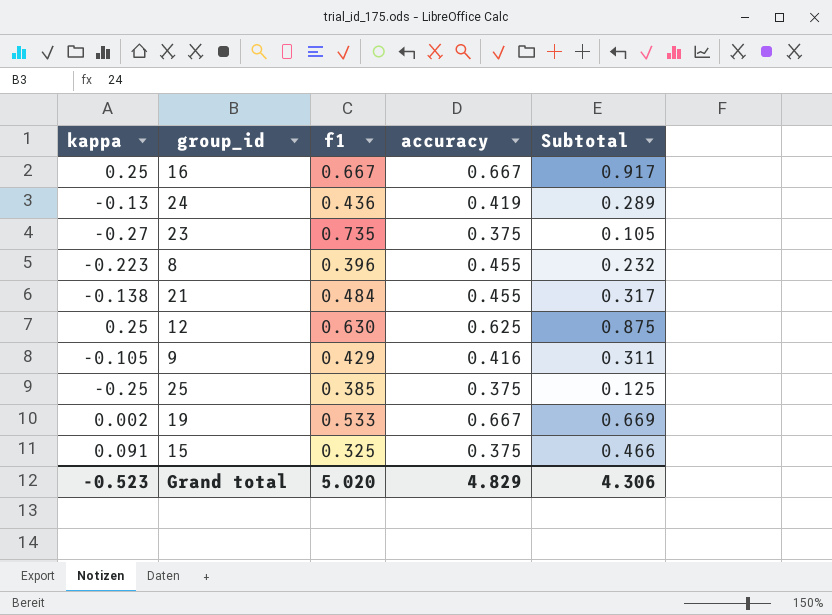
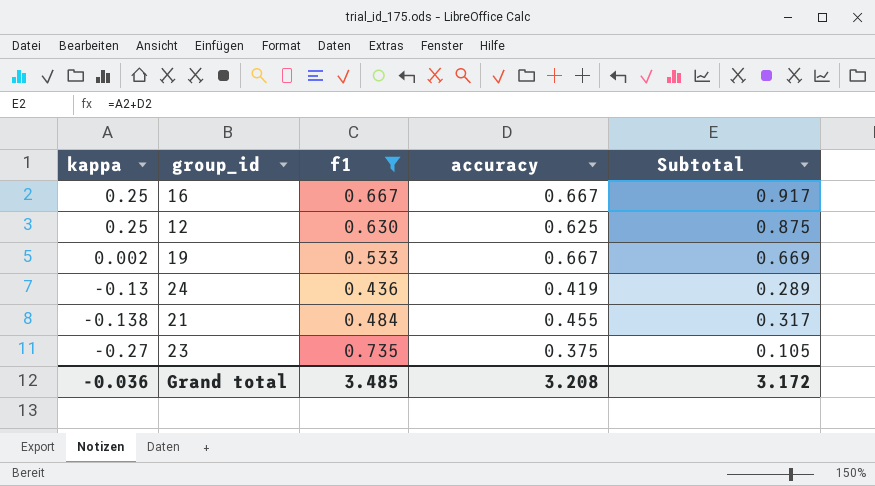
filter: none -> f1 >= 0.436
row order: none -> kappa descending
Grand total | kappa: -0.523 -> -0.036
Grand total | f1: 5.020 -> 3.485
Grand total | accuracy: 4.829 -> 3.208
Grand total | Subtotal: 4.306 -> 3.172

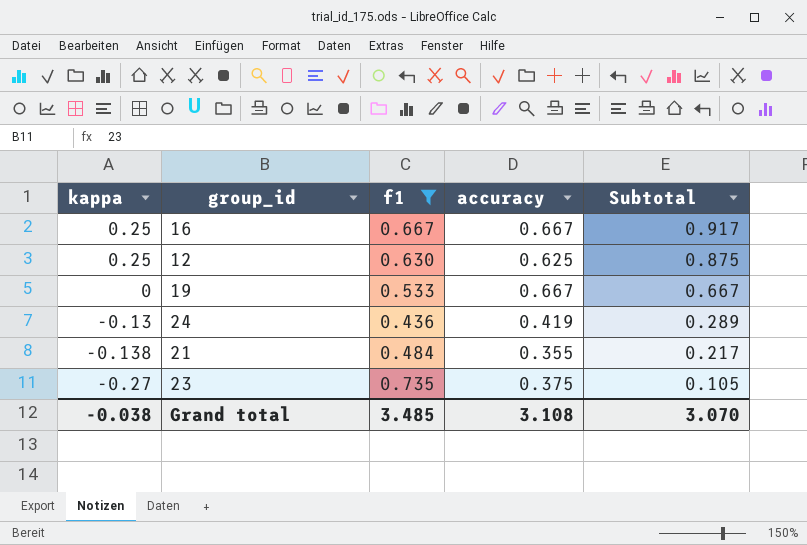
19 | kappa: 0.002 -> 0
19 | Subtotal: 0.669 -> 0.667
21 | accuracy: 0.455 -> 0.355
21 | Subtotal: 0.317 -> 0.217
Grand total | kappa: -0.036 -> -0.038
Grand total | accuracy: 3.208 -> 3.108
Grand total | Subtotal: 3.172 -> 3.070

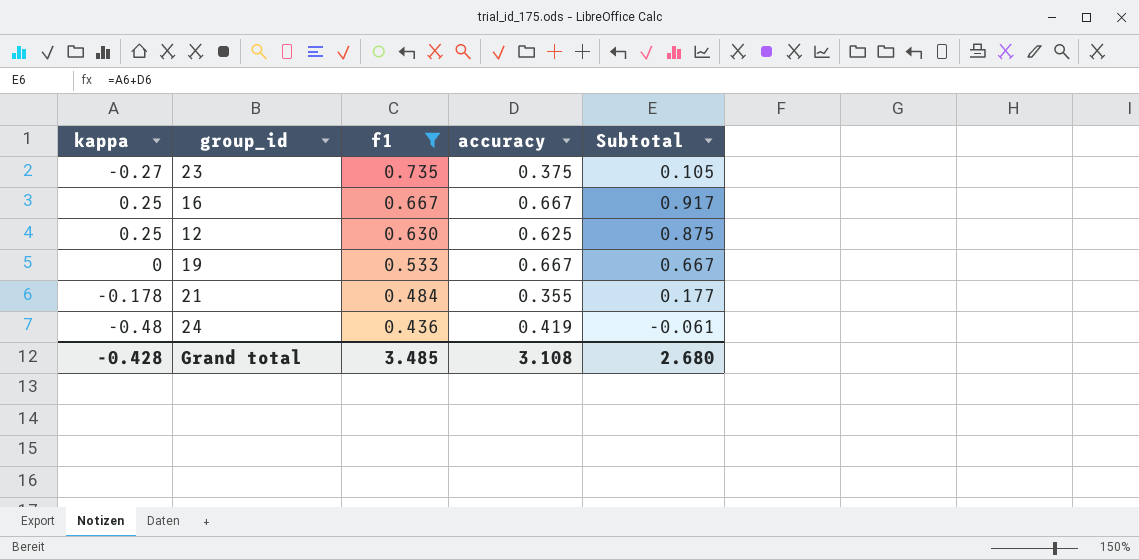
row order: kappa descending -> f1 descending
21 | kappa: -0.138 -> -0.178
21 | Subtotal: 0.217 -> 0.177
24 | kappa: -0.13 -> -0.48
24 | Subtotal: 0.289 -> -0.061
Grand total | kappa: -0.038 -> -0.428
Grand total | Subtotal: 3.070 -> 2.680

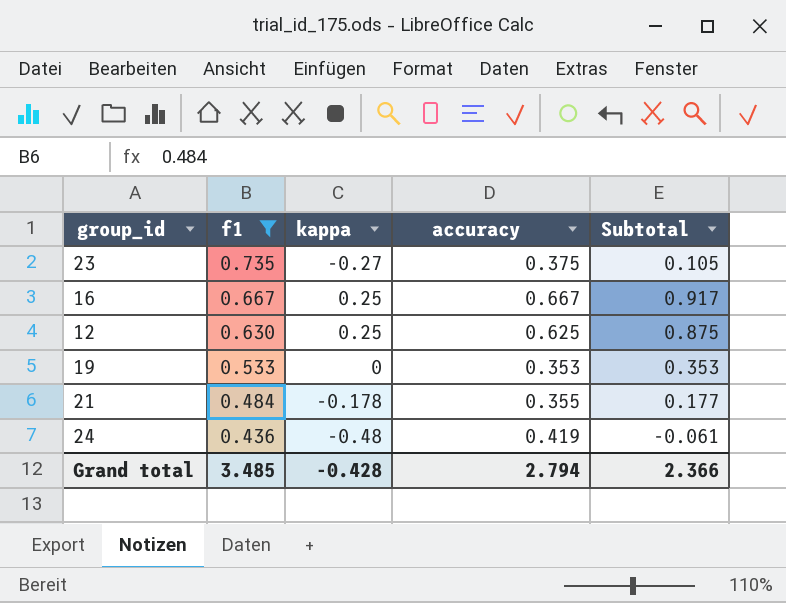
column kappa | position: 1 -> 3
19 | accuracy: 0.667 -> 0.353
19 | Subtotal: 0.667 -> 0.353
Grand total | accuracy: 3.108 -> 2.794
Grand total | Subtotal: 2.680 -> 2.366

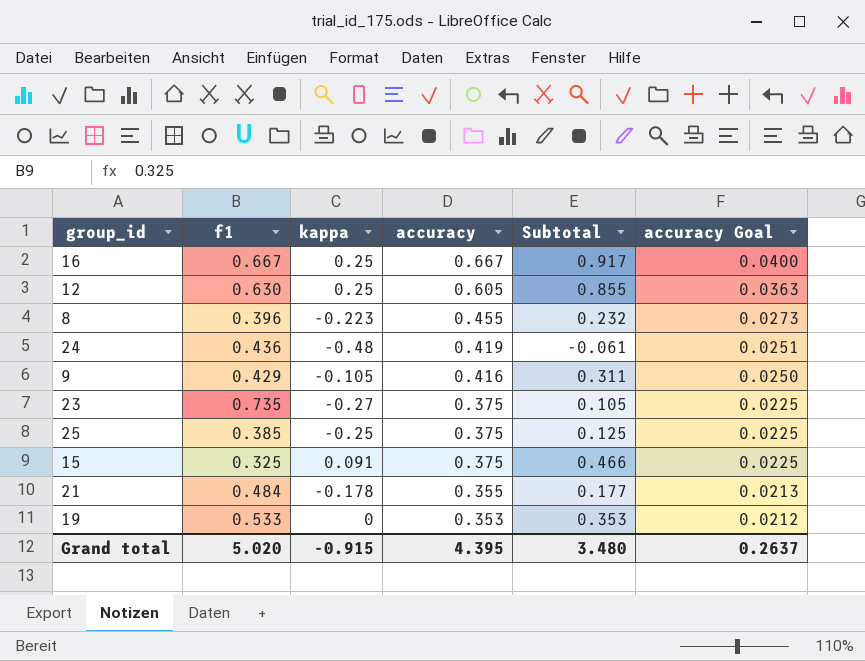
filter: f1 >= 0.436 -> none
row order: f1 descending -> accuracy descending
column accuracy Goal | formula: none -> [accuracy] * 0.06
12 | accuracy: 0.625 -> 0.605
12 | Subtotal: 0.875 -> 0.855
Grand total | f1: 3.485 -> 5.020
Grand total | kappa: -0.428 -> -0.915
Grand total | accuracy: 2.794 -> 4.395
Grand total | Subtotal: 2.366 -> 3.480

